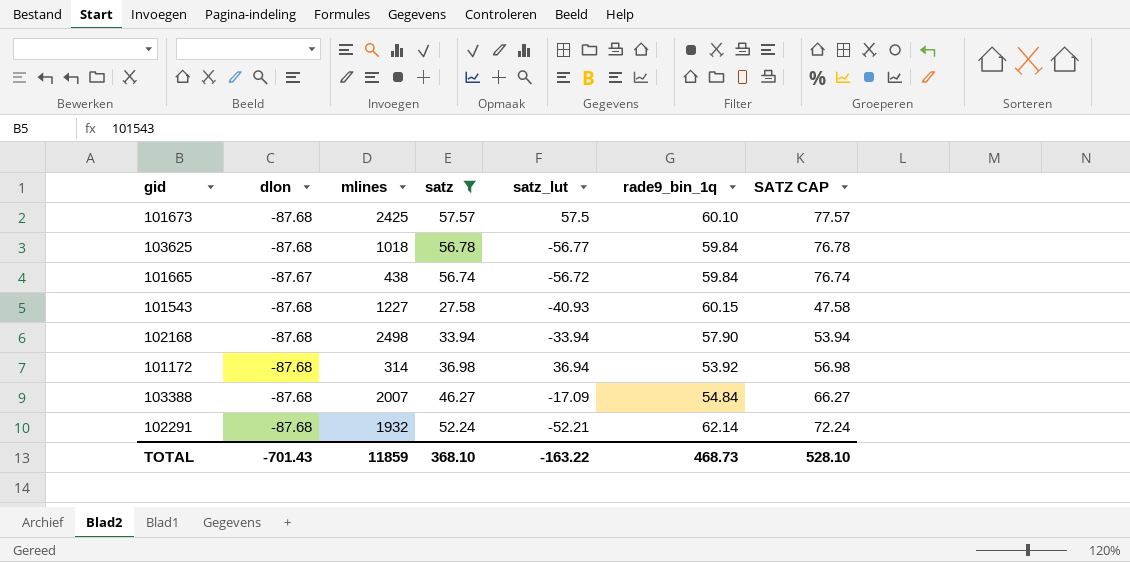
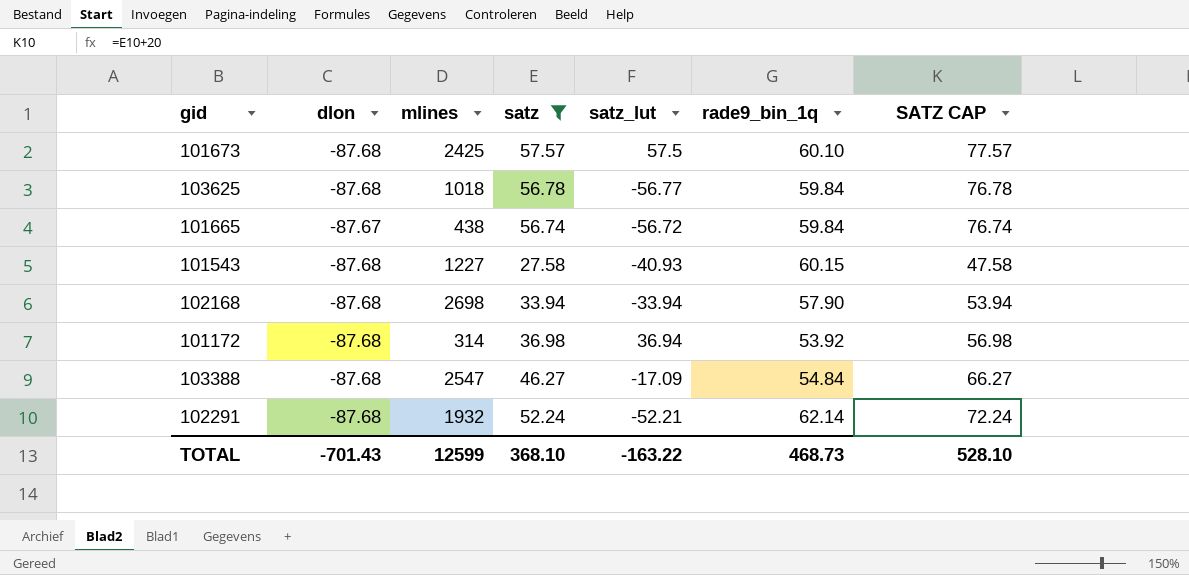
102168 | mlines: 2498 -> 2698
103388 | mlines: 2007 -> 2547
TOTAL | mlines: 11859 -> 12599

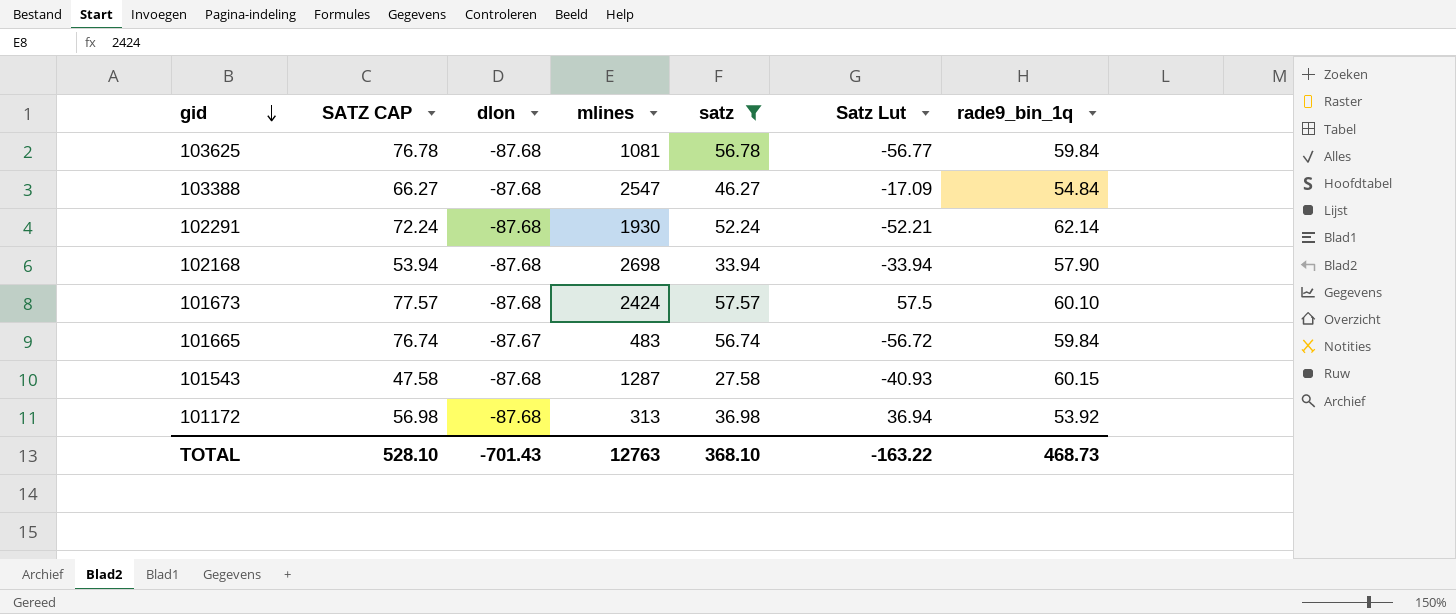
row order: none -> gid descending
column SATZ CAP | position: 7 -> 2
column name: satz_lut -> Satz Lut
103625 | mlines: 1018 -> 1081
102291 | mlines: 1932 -> 1930
101673 | mlines: 2425 -> 2424
101665 | mlines: 438 -> 483
101543 | mlines: 1227 -> 1287
101172 | mlines: 314 -> 313
TOTAL | mlines: 12599 -> 12763

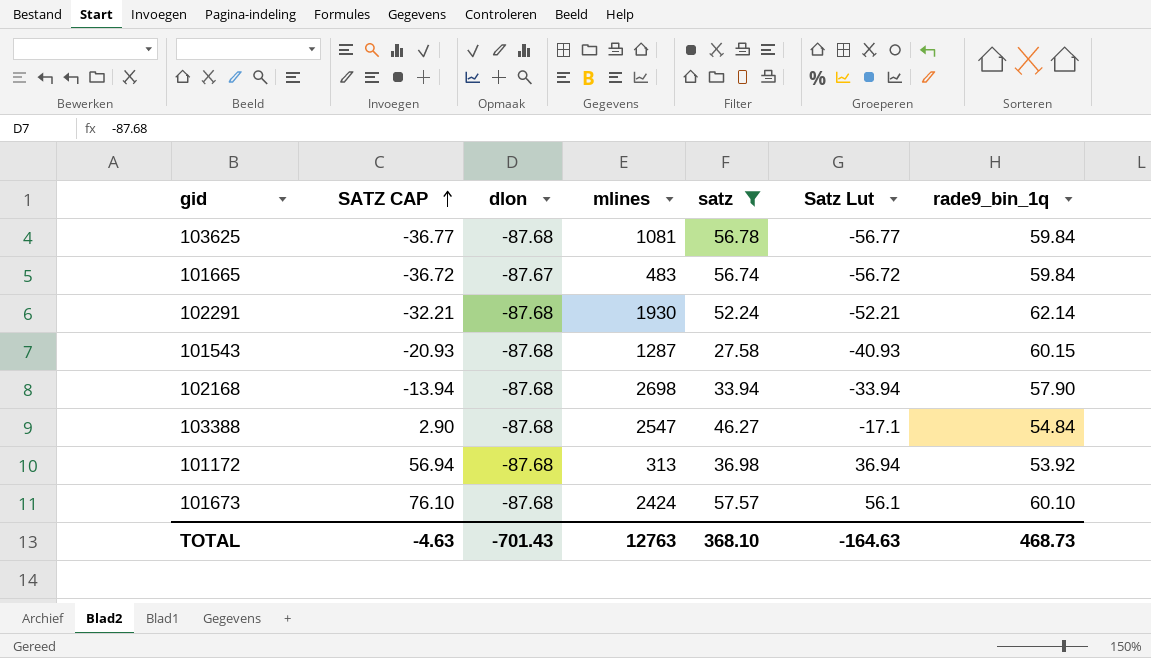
row order: gid descending -> SATZ CAP ascending
column SATZ CAP | formula: [satz] + 20 -> [Satz Lut] + 20
103388 | Satz Lut: -17.09 -> -17.1
101673 | Satz Lut: 57.5 -> 56.1
TOTAL | SATZ CAP: 528.10 -> -4.63
TOTAL | Satz Lut: -163.22 -> -164.63

